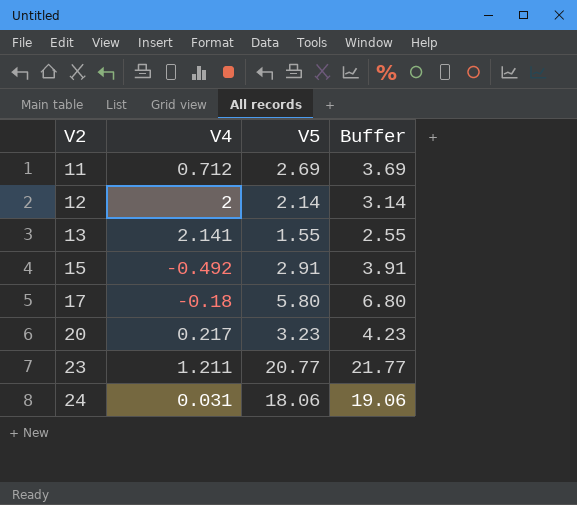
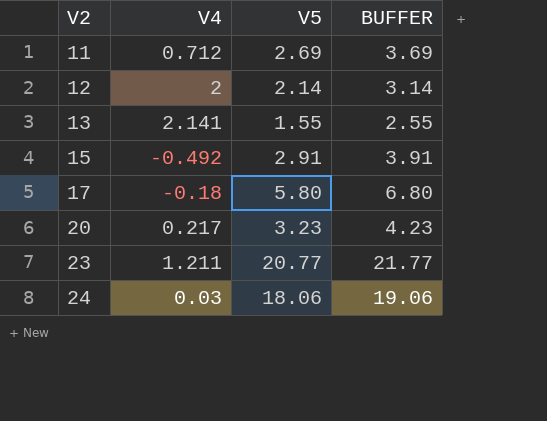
column name: Buffer -> BUFFER
24 | V4: 0.031 -> 0.03

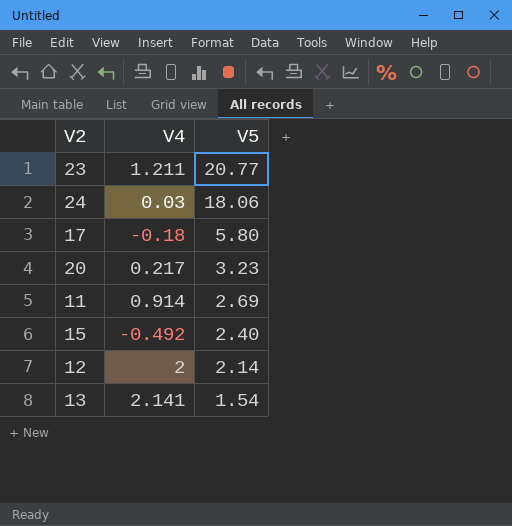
row order: V2 ascending -> V5 descending
column BUFFER | formula: [V5] + 1 -> none
11 | V4: 0.712 -> 0.914
15 | V5: 2.91 -> 2.40
13 | V5: 1.55 -> 1.54

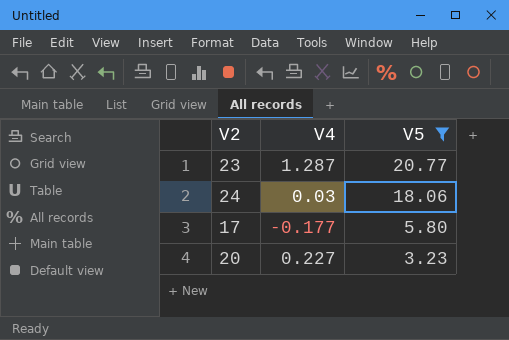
filter: none -> V5 >= 3.23
23 | V4: 1.211 -> 1.287
17 | V4: -0.18 -> -0.177
20 | V4: 0.217 -> 0.227

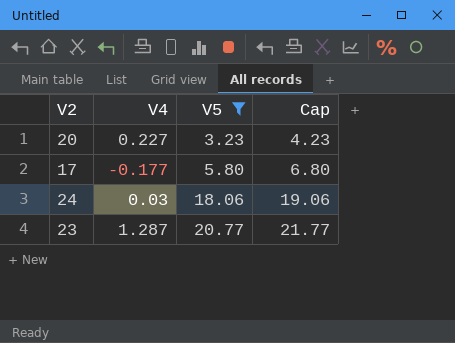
row order: V5 descending -> V5 ascending
column Cap | formula: none -> [V5] + 1

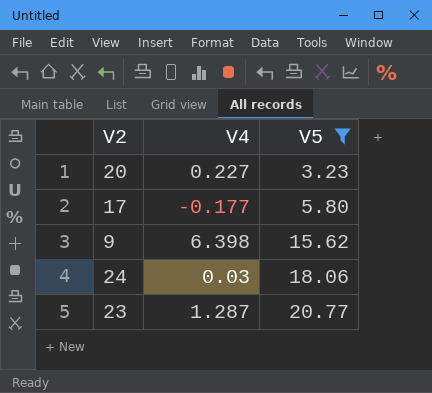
column Cap | formula: [V5] + 1 -> none
row 9: none -> 6.398 | 15.62

